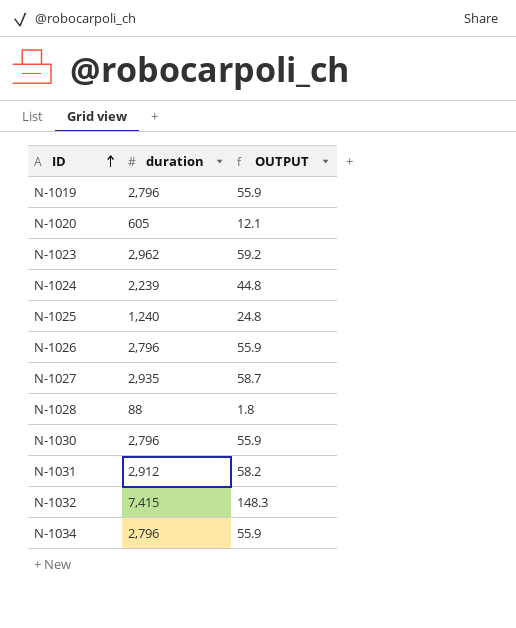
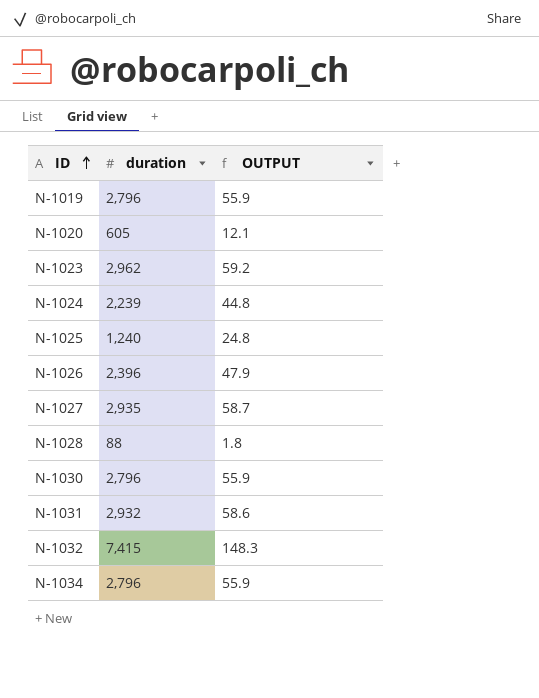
N-1026 | duration: 2,796 -> 2,396
N-1026 | OUTPUT: 55.9 -> 47.9
N-1031 | duration: 2,912 -> 2,932
N-1031 | OUTPUT: 58.2 -> 58.6

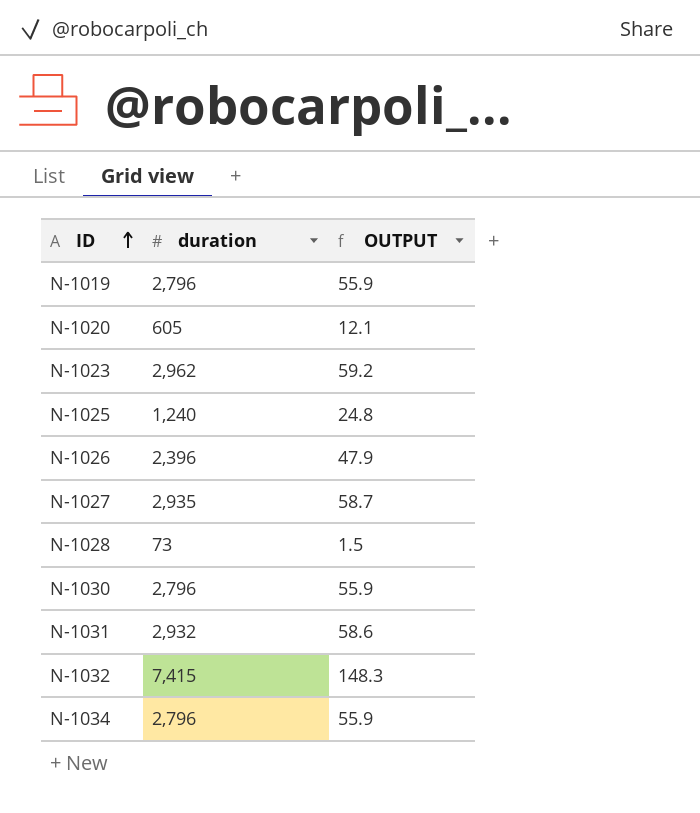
row N-1024: 2,239 | 44.8 -> none
N-1028 | duration: 88 -> 73
N-1028 | OUTPUT: 1.8 -> 1.5

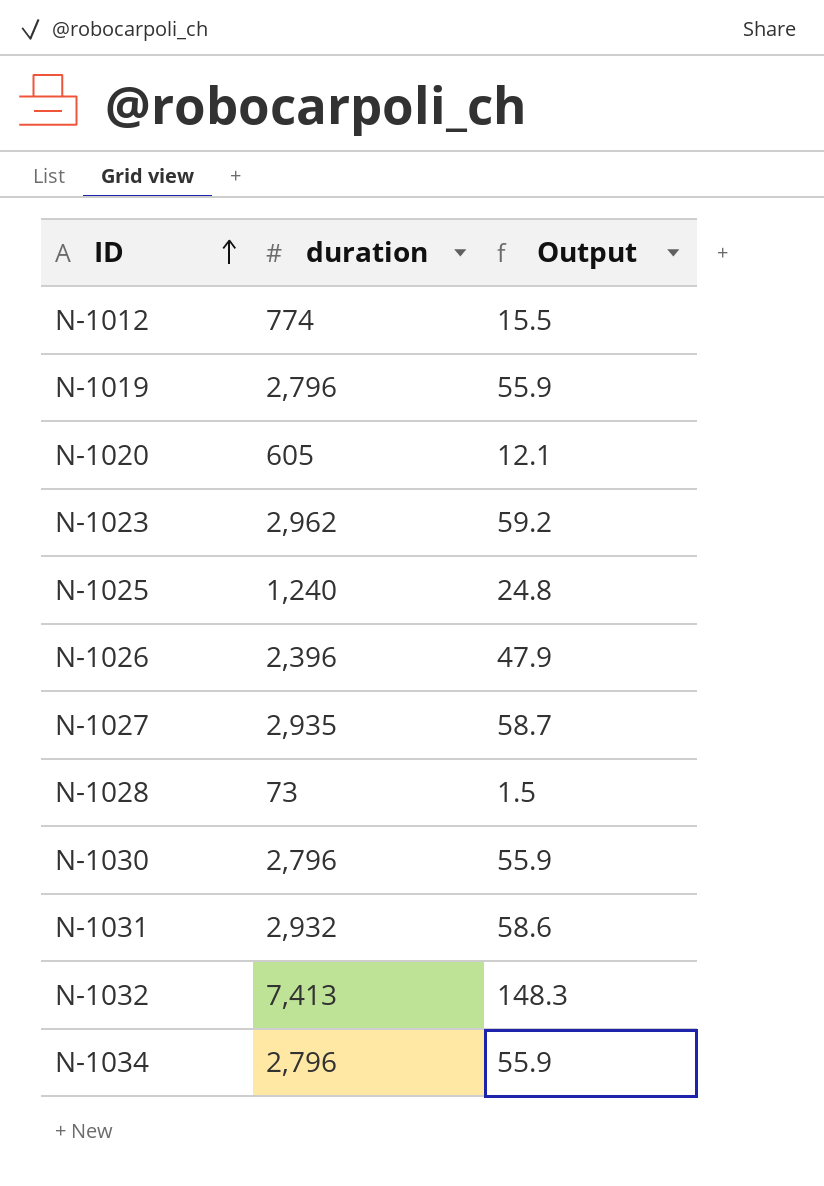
column name: OUTPUT -> Output
row N-1012: none -> 774 | 15.5
N-1032 | duration: 7,415 -> 7,413

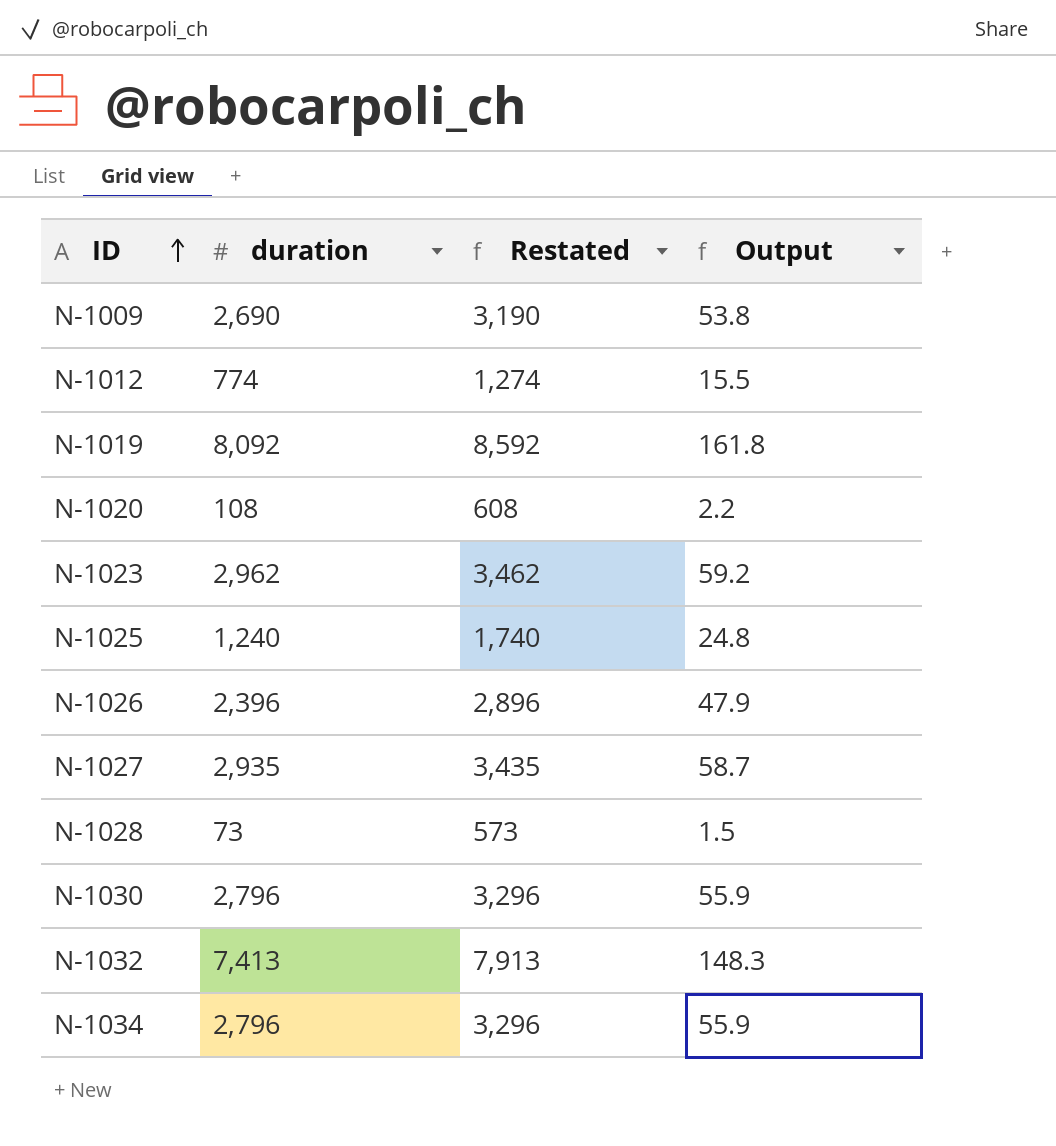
column Restated | formula: none -> [duration] + 500
row N-1031: 2,932 | 58.6 -> none
row N-1009: none -> 2,690 | 3,190 | 53.8
N-1019 | duration: 2,796 -> 8,092
N-1019 | Output: 55.9 -> 161.8
N-1020 | duration: 605 -> 108
N-1020 | Output: 12.1 -> 2.2

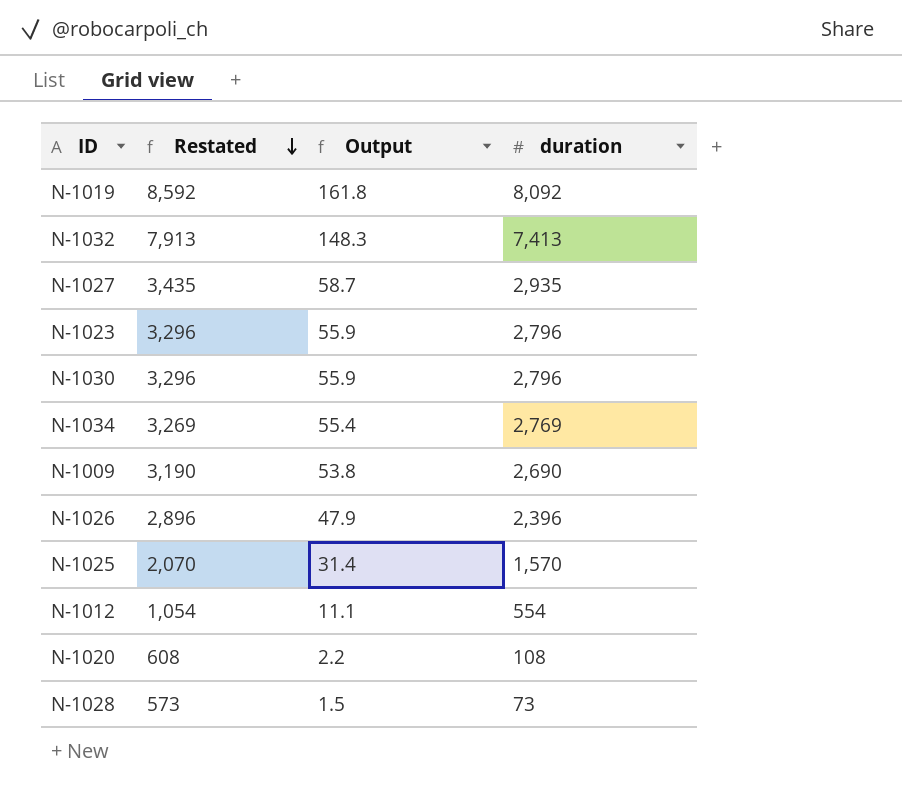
row order: ID ascending -> Restated descending
column duration | position: 2 -> 4
N-1023 | Restated: 3,462 -> 3,296
N-1023 | Output: 59.2 -> 55.9
N-1023 | duration: 2,962 -> 2,796
N-1034 | Restated: 3,296 -> 3,269
N-1034 | Output: 55.9 -> 55.4
N-1034 | duration: 2,796 -> 2,769
N-1025 | Restated: 1,740 -> 2,070
N-1025 | Output: 24.8 -> 31.4
N-1025 | duration: 1,240 -> 1,570
N-1012 | Restated: 1,274 -> 1,054
N-1012 | Output: 15.5 -> 11.1
N-1012 | duration: 774 -> 554

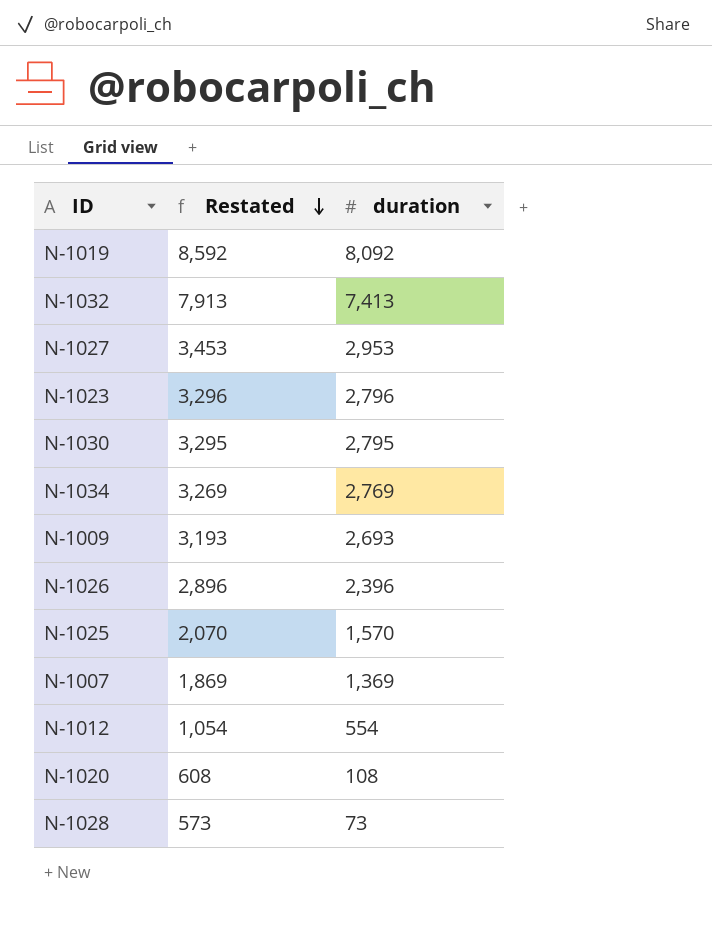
column Output | formula: [duration] * 0.02 -> none
N-1027 | Restated: 3,435 -> 3,453
N-1027 | duration: 2,935 -> 2,953
N-1030 | Restated: 3,296 -> 3,295
N-1030 | duration: 2,796 -> 2,795
N-1009 | Restated: 3,190 -> 3,193
N-1009 | duration: 2,690 -> 2,693
row N-1007: none -> 1,869 | 1,369

